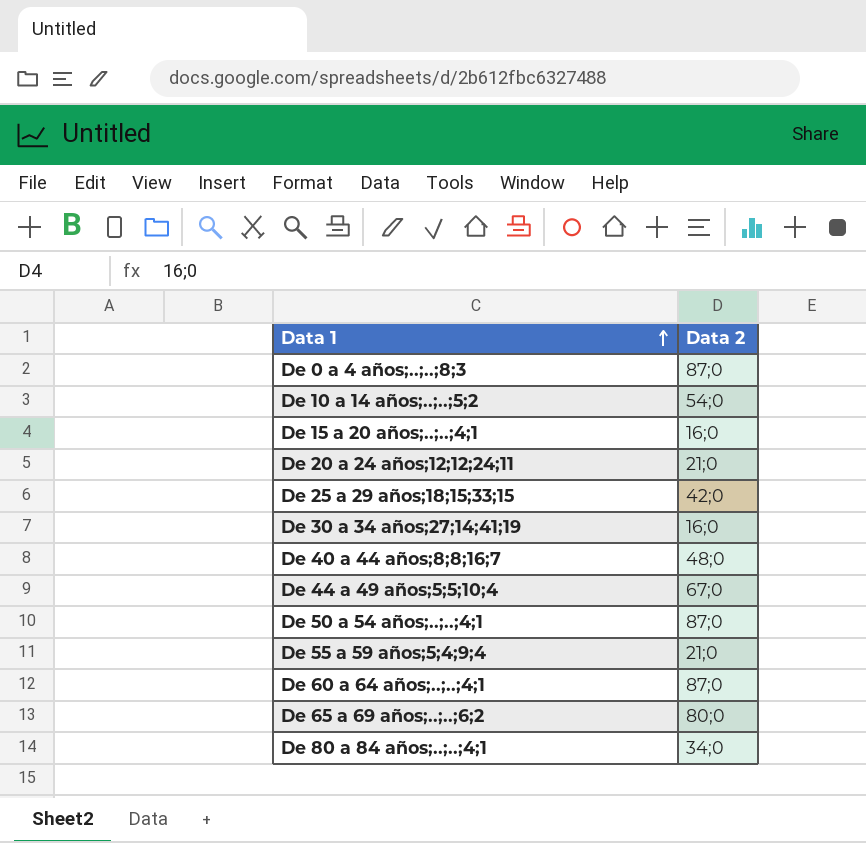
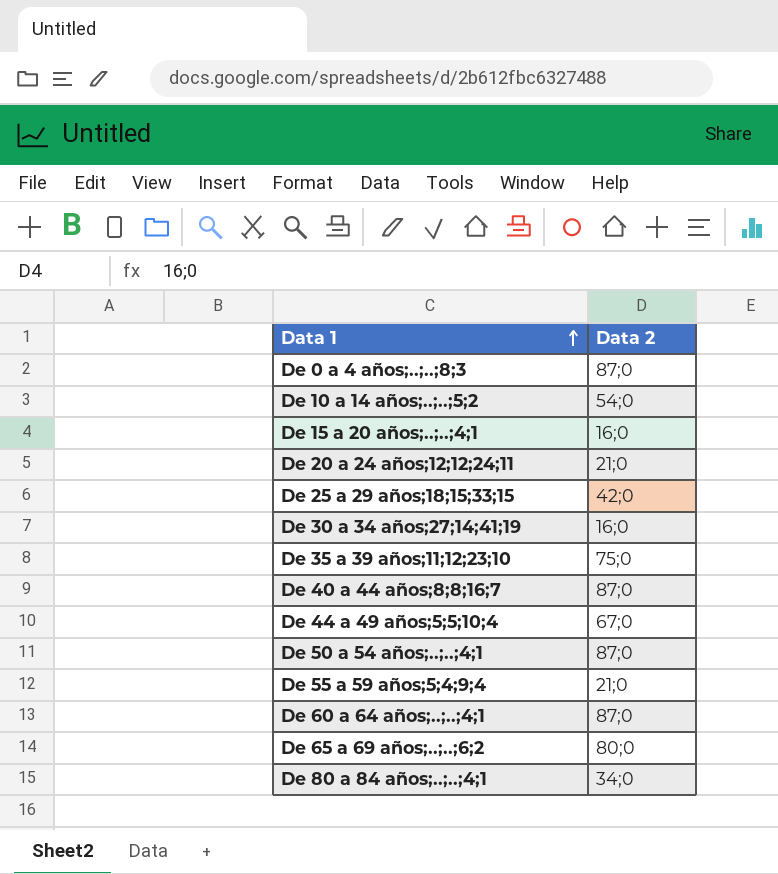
row De 35 a 39 años;11;12;23;10: none -> 75;0
De 40 a 44 años;8;8;16;7 | Data 2: 48;0 -> 87;0

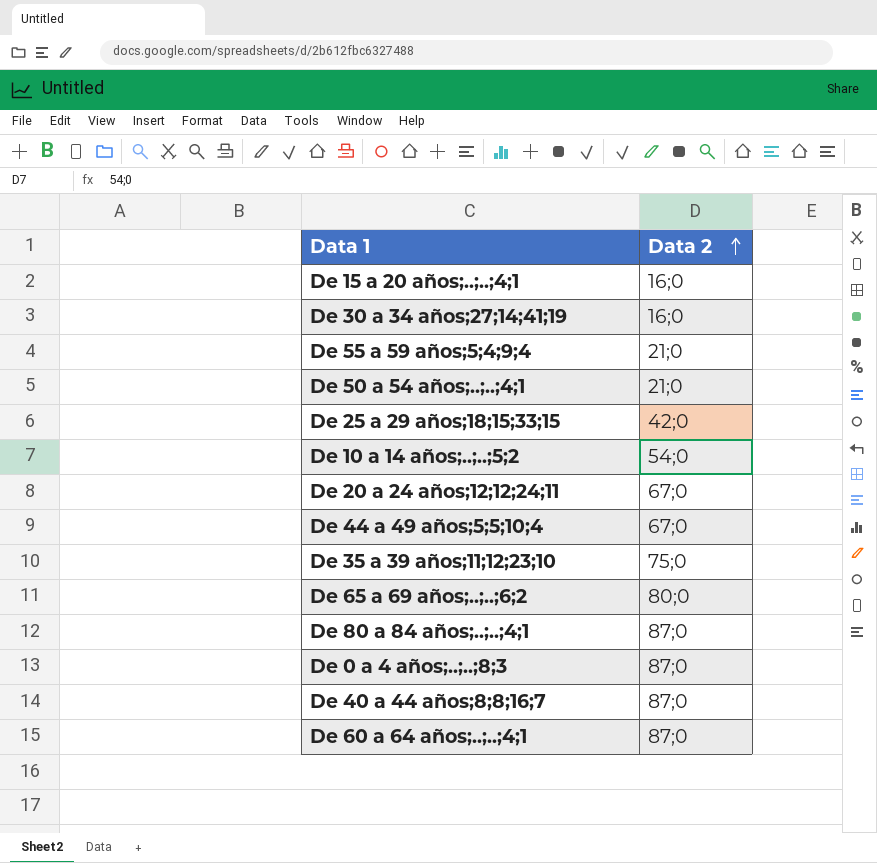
row order: Data 1 ascending -> Data 2 ascending
De 50 a 54 años;..;..;4;1 | Data 2: 87;0 -> 21;0
De 20 a 24 años;12;12;24;11 | Data 2: 21;0 -> 67;0
De 80 a 84 años;..;..;4;1 | Data 2: 34;0 -> 87;0

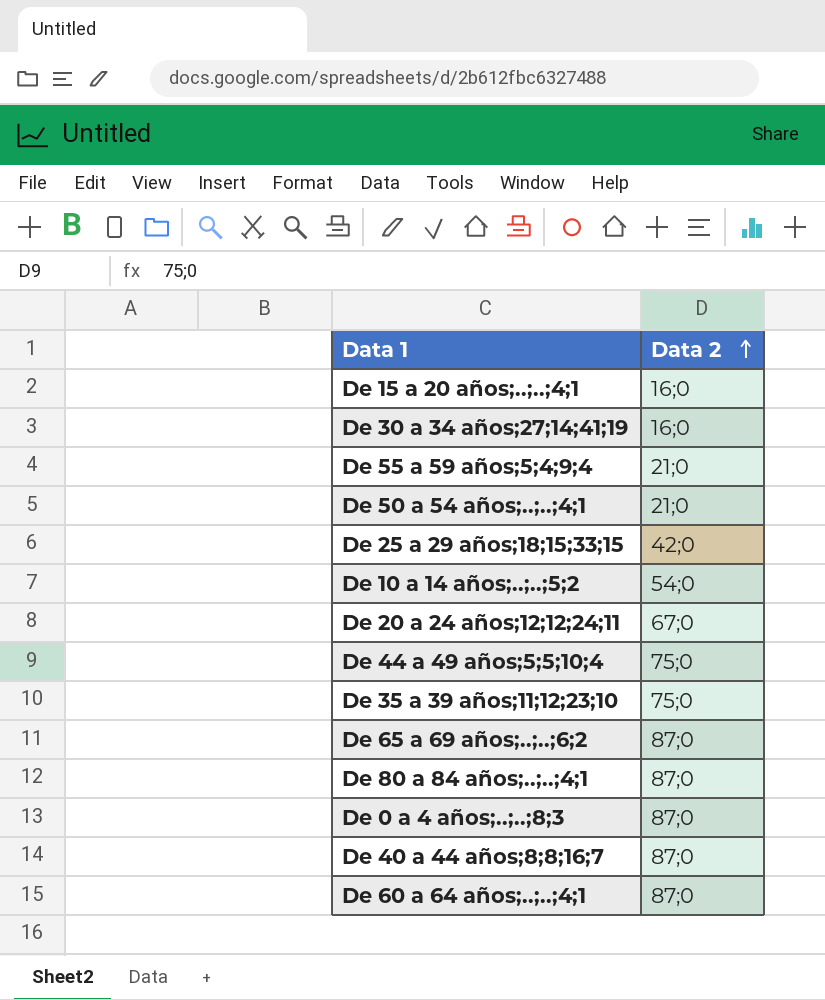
De 44 a 49 años;5;5;10;4 | Data 2: 67;0 -> 75;0
De 65 a 69 años;..;..;6;2 | Data 2: 80;0 -> 87;0

